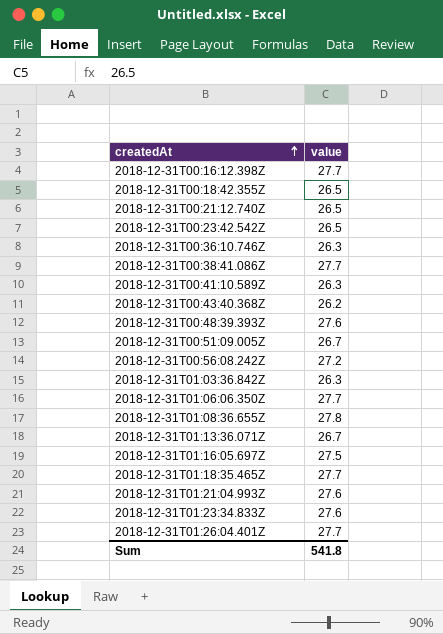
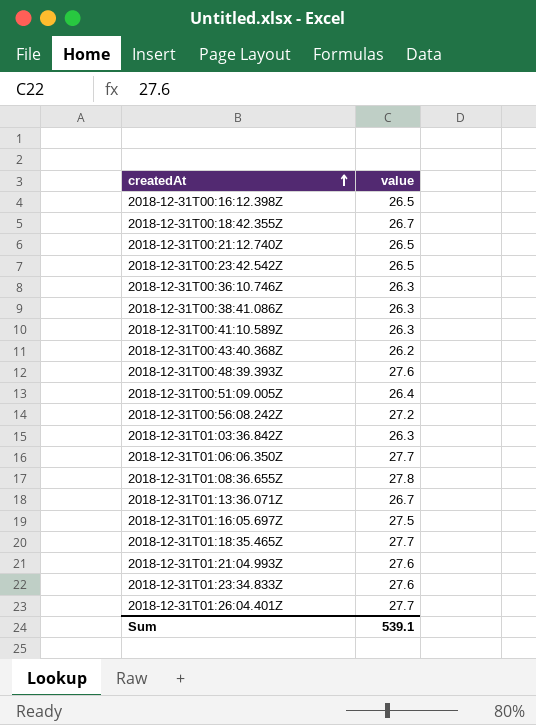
2018-12-31T00:16:12.398Z | value: 27.7 -> 26.5
2018-12-31T00:18:42.355Z | value: 26.5 -> 26.7
2018-12-31T00:38:41.086Z | value: 27.7 -> 26.3
2018-12-31T00:51:09.005Z | value: 26.7 -> 26.4
Sum | value: 541.8 -> 539.1

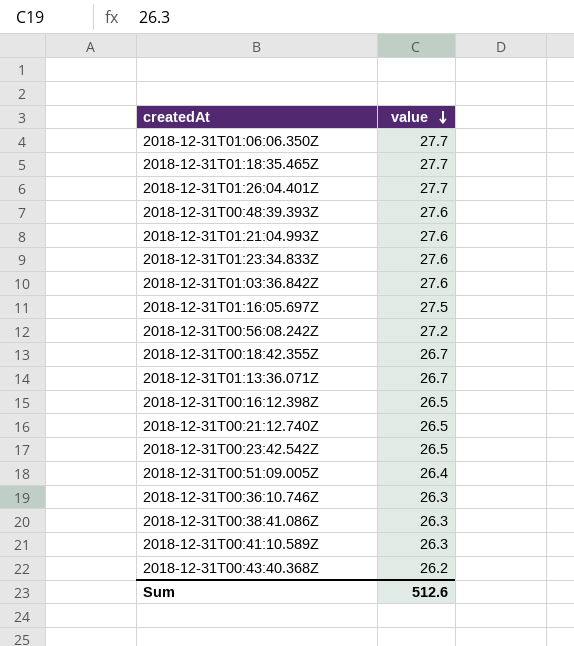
row order: createdAt ascending -> value descending
row 2018-12-31T01:08:36.655Z: 27.8 -> none
2018-12-31T01:03:36.842Z | value: 26.3 -> 27.6
Sum | value: 539.1 -> 512.6

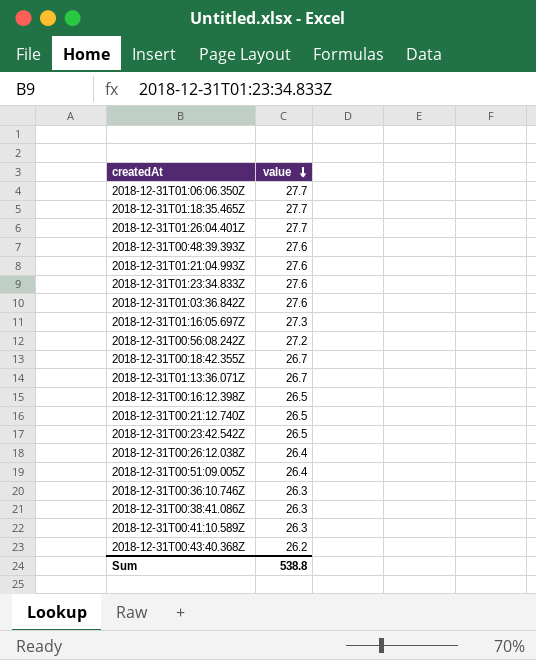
2018-12-31T01:16:05.697Z | value: 27.5 -> 27.3
row 2018-12-31T00:26:12.038Z: none -> 26.4
Sum | value: 512.6 -> 538.8

